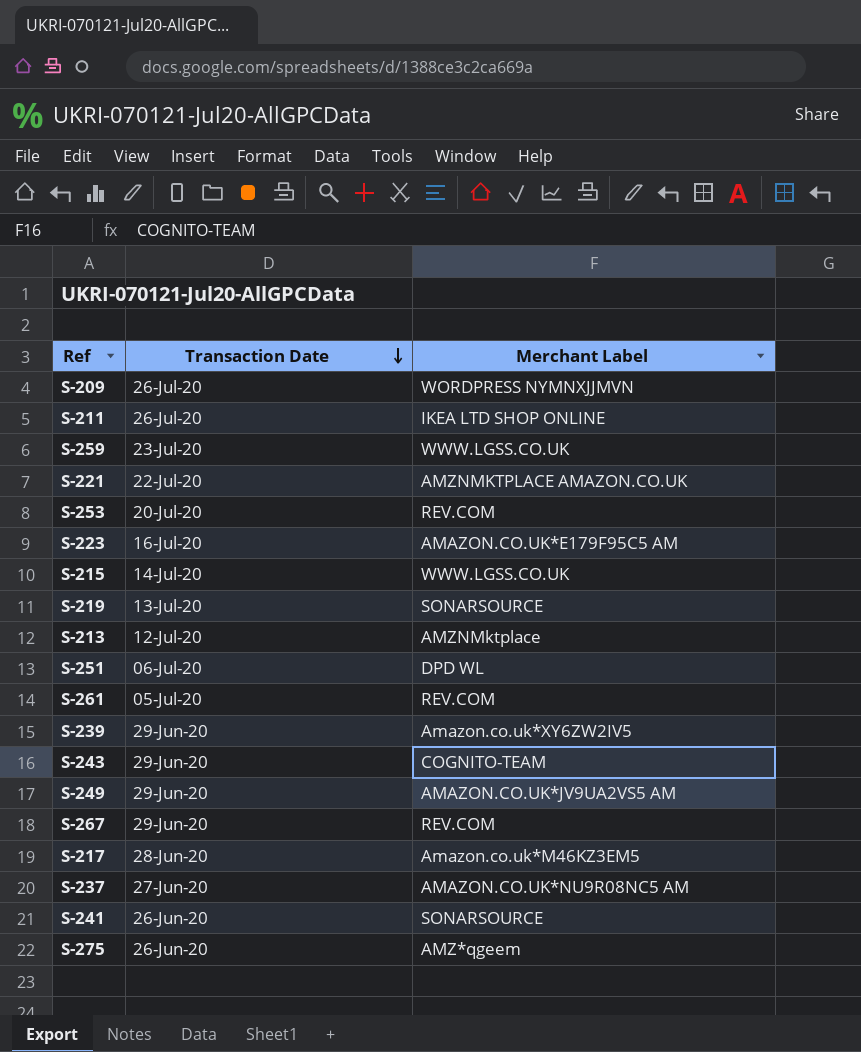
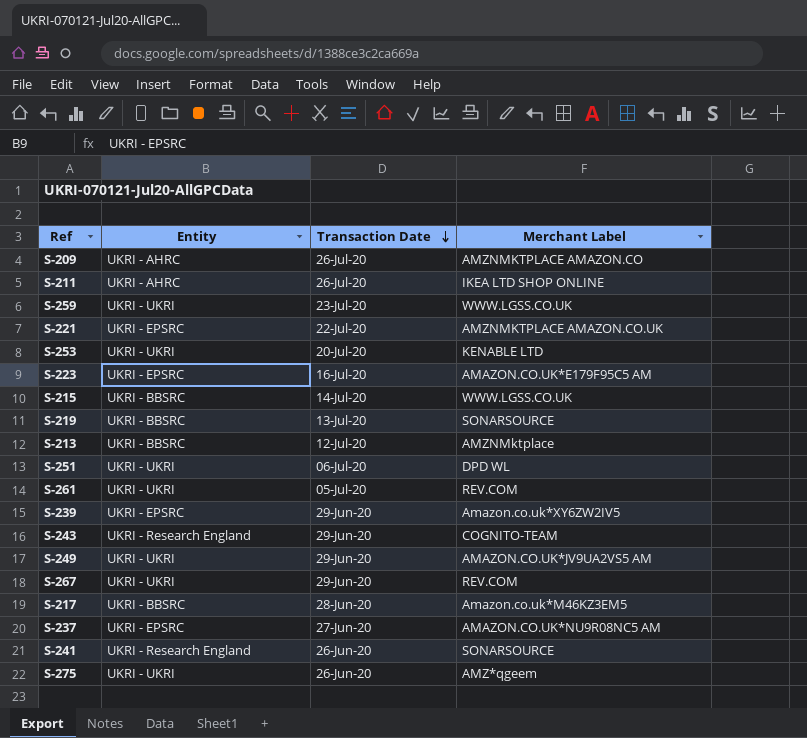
column Entity | position: none -> 2
S-209 | Merchant Label: WORDPRESS NYMNXJJMVN -> AMZNMKTPLACE AMAZON.CO
S-253 | Merchant Label: REV.COM -> KENABLE LTD

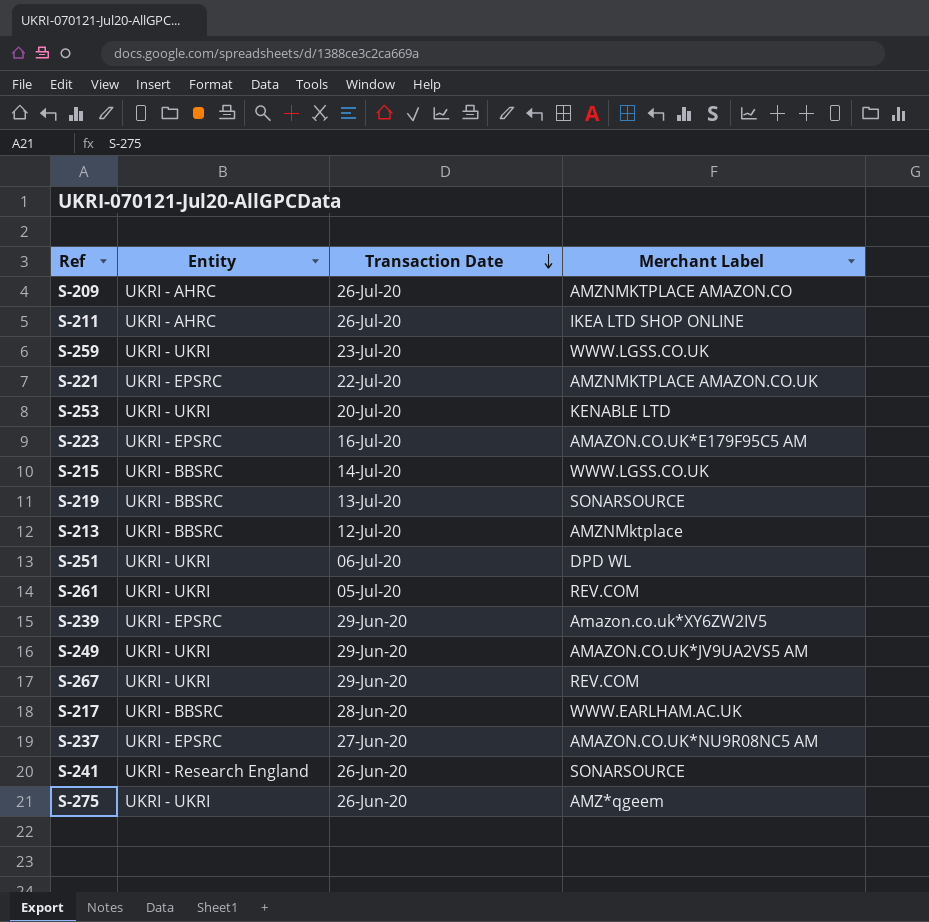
row S-243: UKRI - Research England | 29-Jun-20 | COGNITO-TEAM -> none
S-217 | Merchant Label: Amazon.co.uk*M46KZ3EM5 -> WWW.EARLHAM.AC.UK

